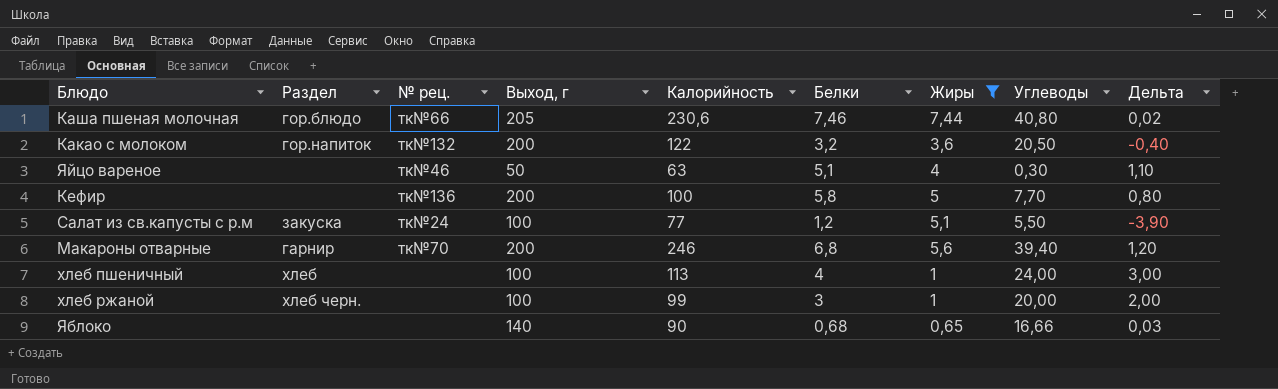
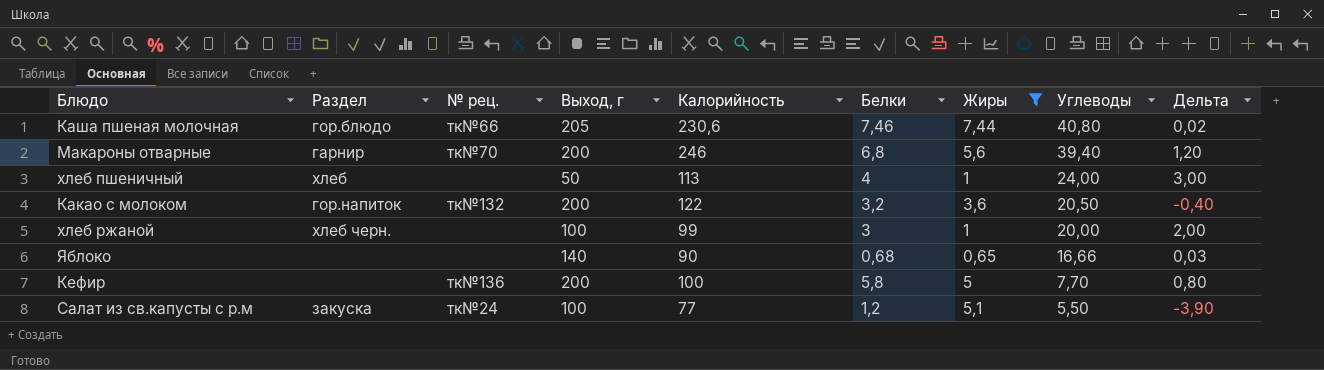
row order: none -> Углеводы descending
row Яйцо вареное: none | тк№46 | 50 | 63 | 5,1 | 4 | 0,30 | 1,10 -> none
хлеб пшеничный | Выход, г: 100 -> 50

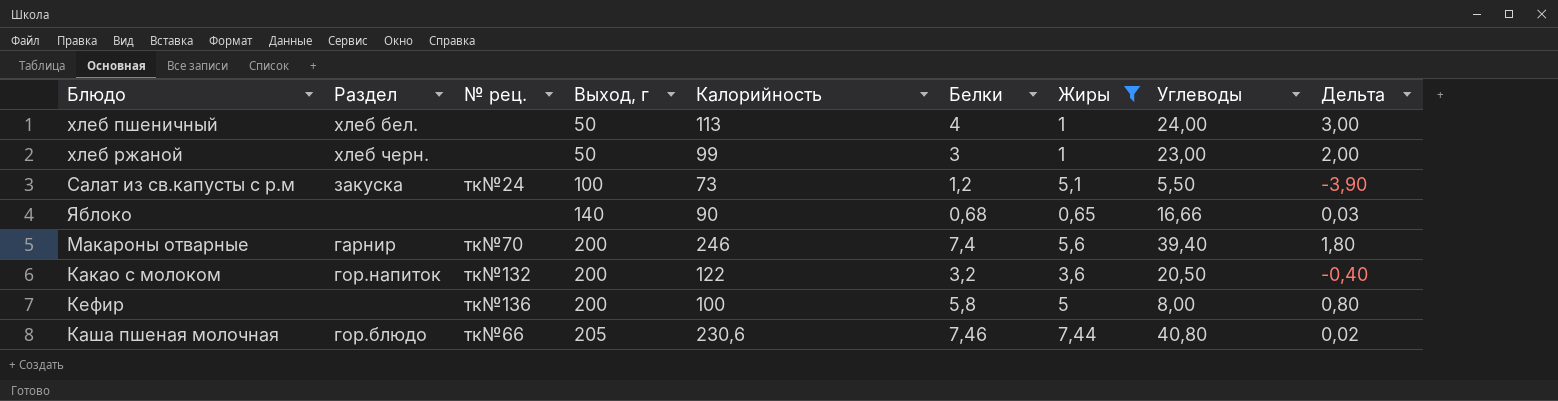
row order: Углеводы descending -> Выход, г ascending
хлеб пшеничный | Раздел: хлеб -> хлеб бел.
хлеб ржаной | Выход, г: 100 -> 50
хлеб ржаной | Углеводы: 20,00 -> 23,00
Салат из св.капусты с р.м | Калорийность: 77 -> 73
Макароны отварные | Белки: 6,8 -> 7,4
Макароны отварные | Дельта: 1,20 -> 1,80
Кефир | Углеводы: 7,70 -> 8,00

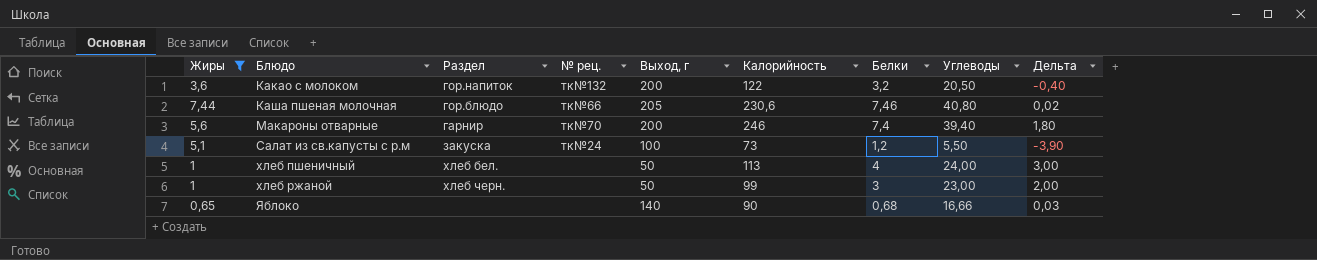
row order: Выход, г ascending -> Блюдо ascending
column Жиры | position: 7 -> 1
row Кефир: none | тк№136 | 200 | 100 | 5,8 | 5 | 8,00 | 0,80 -> none

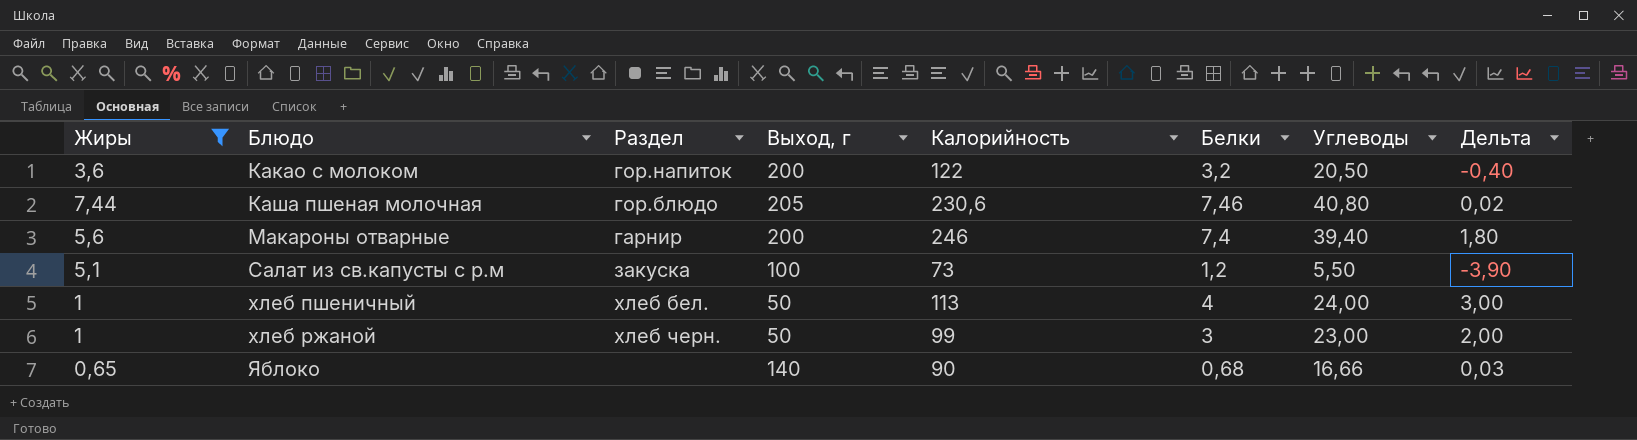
column № рец. | position: 4 -> none

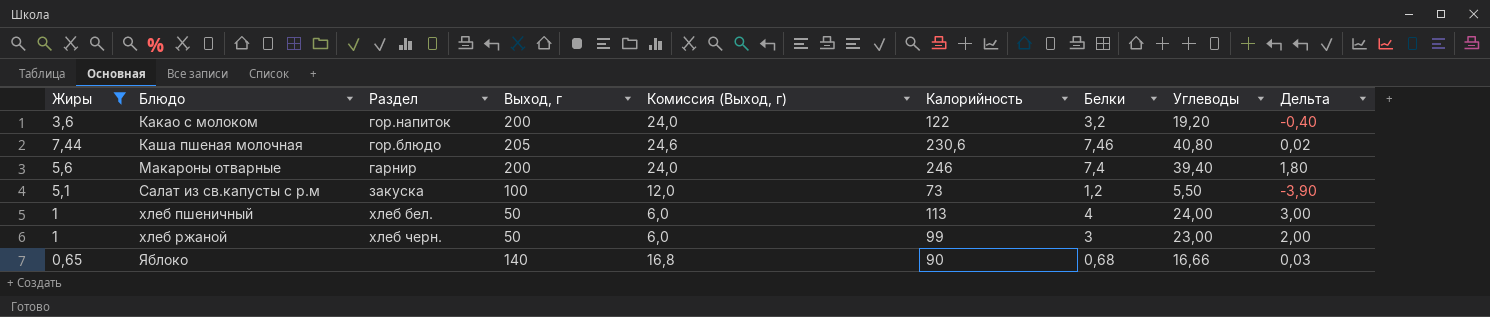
column Комиссия (Выход, г) | formula: none -> [Выход, г] * 0,12
Какао с молоком | Углеводы: 20,50 -> 19,20

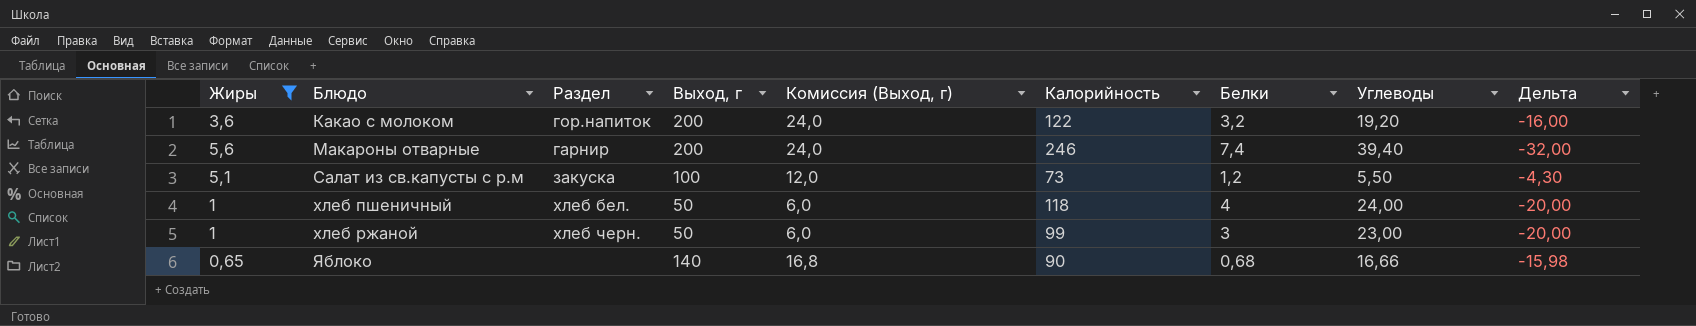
column Дельта | formula: [Белки] - [Жиры] -> [Белки] - [Углеводы]
row Каша пшеная молочная: 7,44 | гор.блюдо | 205 | 24,6 | 230,6 | 7,46 | 40,80 | 0,02 -> none
хлеб пшеничный | Калорийность: 113 -> 118

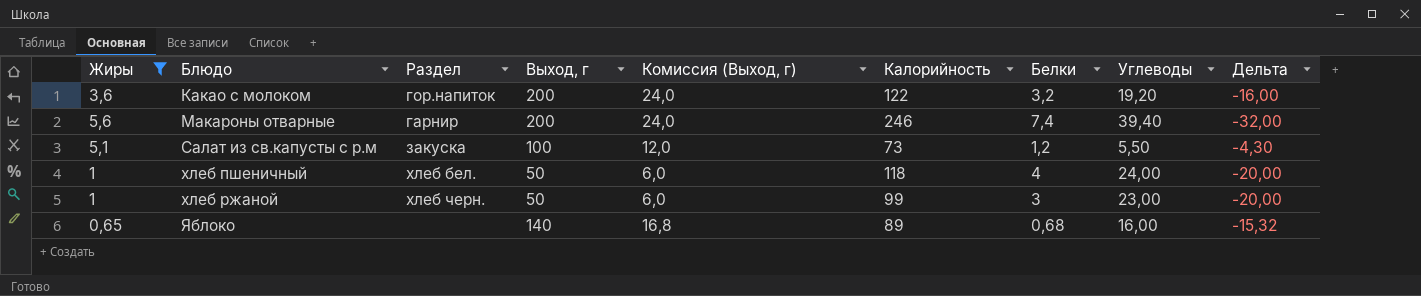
Яблоко | Калорийность: 90 -> 89
Яблоко | Углеводы: 16,66 -> 16,00
Яблоко | Дельта: -15,98 -> -15,32

